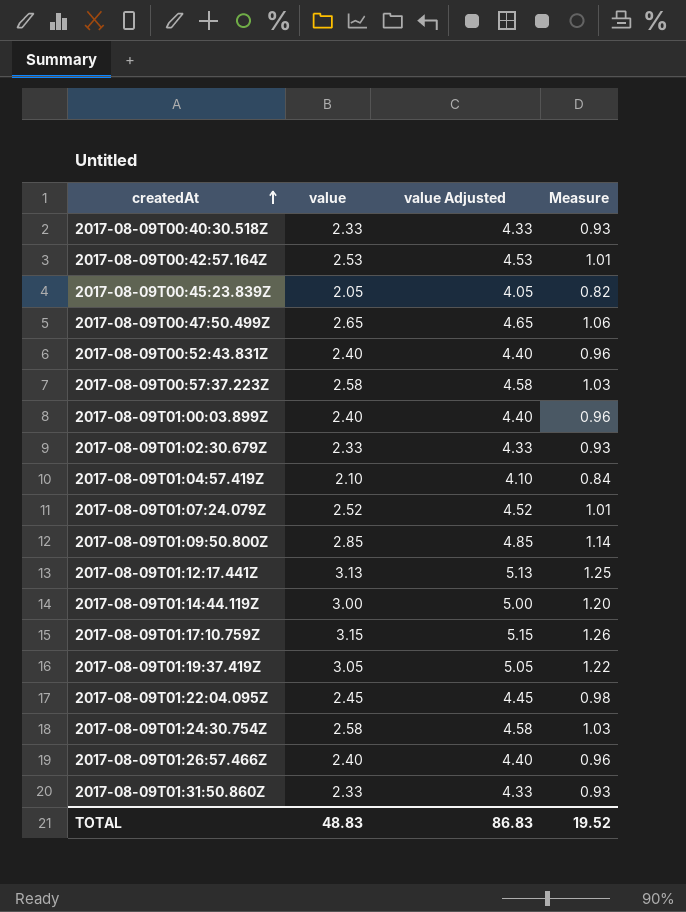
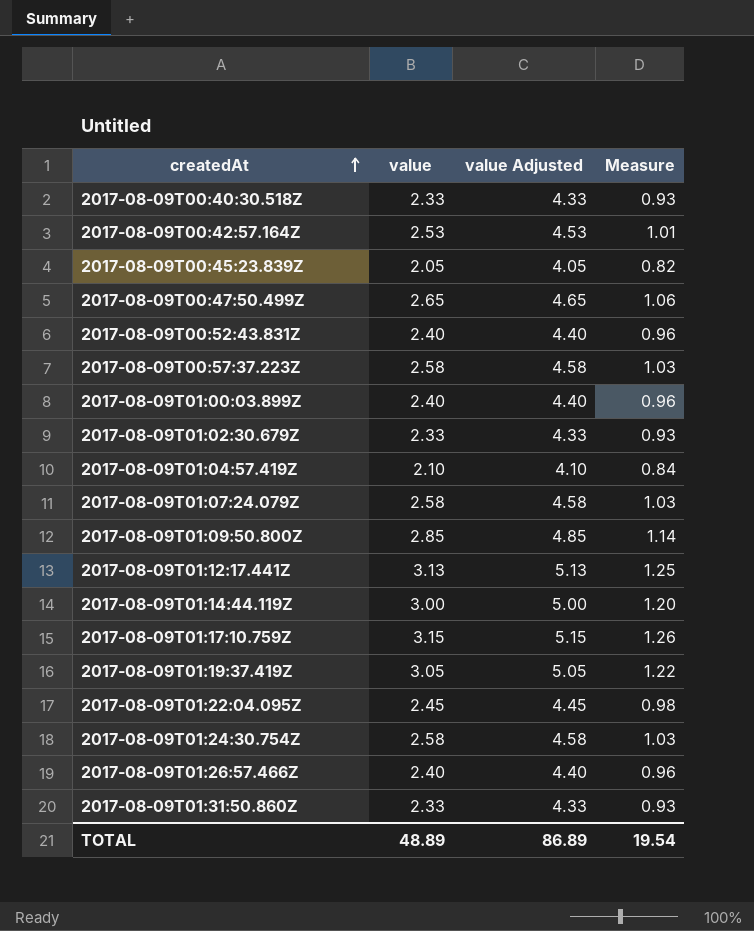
2017-08-09T01:07:24.079Z | value: 2.52 -> 2.58
2017-08-09T01:07:24.079Z | value Adjusted: 4.52 -> 4.58
2017-08-09T01:07:24.079Z | Measure: 1.01 -> 1.03
TOTAL | value: 48.83 -> 48.89
TOTAL | value Adjusted: 86.83 -> 86.89
TOTAL | Measure: 19.52 -> 19.54

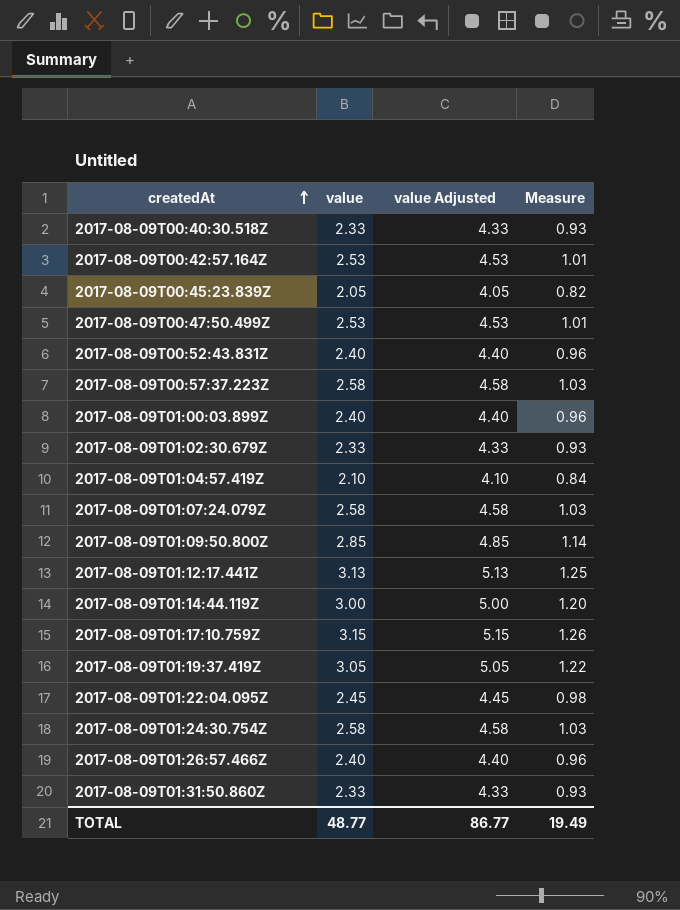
2017-08-09T00:47:50.499Z | value: 2.65 -> 2.53
2017-08-09T00:47:50.499Z | value Adjusted: 4.65 -> 4.53
2017-08-09T00:47:50.499Z | Measure: 1.06 -> 1.01
TOTAL | value: 48.89 -> 48.77
TOTAL | value Adjusted: 86.89 -> 86.77
TOTAL | Measure: 19.54 -> 19.49

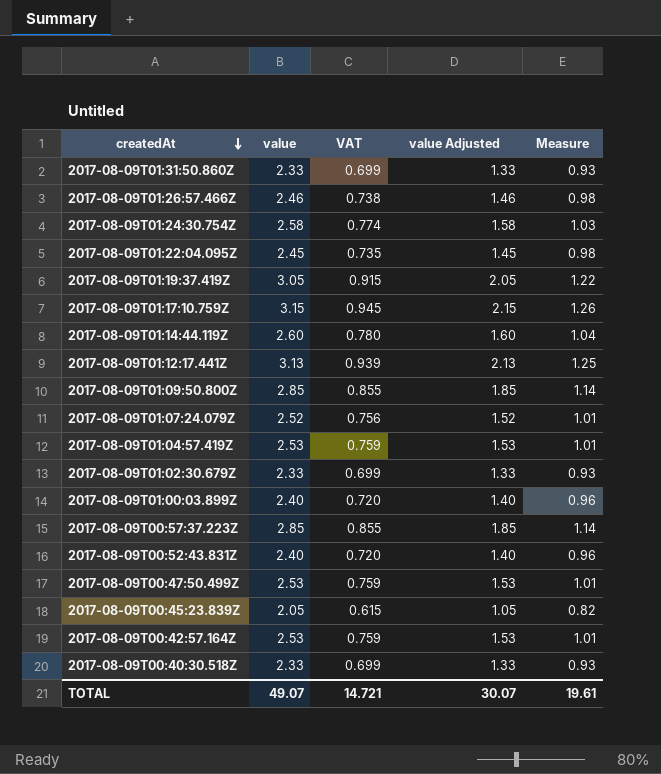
row order: createdAt ascending -> createdAt descending
column VAT | formula: none -> [value] * 0.3
column value Adjusted | formula: [value] + 2 -> [value] - 1
2017-08-09T01:26:57.466Z | value: 2.40 -> 2.46
2017-08-09T01:26:57.466Z | Measure: 0.96 -> 0.98
2017-08-09T01:14:44.119Z | value: 3.00 -> 2.60
2017-08-09T01:14:44.119Z | Measure: 1.20 -> 1.04
2017-08-09T01:07:24.079Z | value: 2.58 -> 2.52
2017-08-09T01:07:24.079Z | Measure: 1.03 -> 1.01
2017-08-09T01:04:57.419Z | value: 2.10 -> 2.53
2017-08-09T01:04:57.419Z | Measure: 0.84 -> 1.01
2017-08-09T00:57:37.223Z | value: 2.58 -> 2.85
2017-08-09T00:57:37.223Z | Measure: 1.03 -> 1.14
TOTAL | value: 48.77 -> 49.07
TOTAL | value Adjusted: 86.77 -> 30.07
TOTAL | Measure: 19.49 -> 19.61

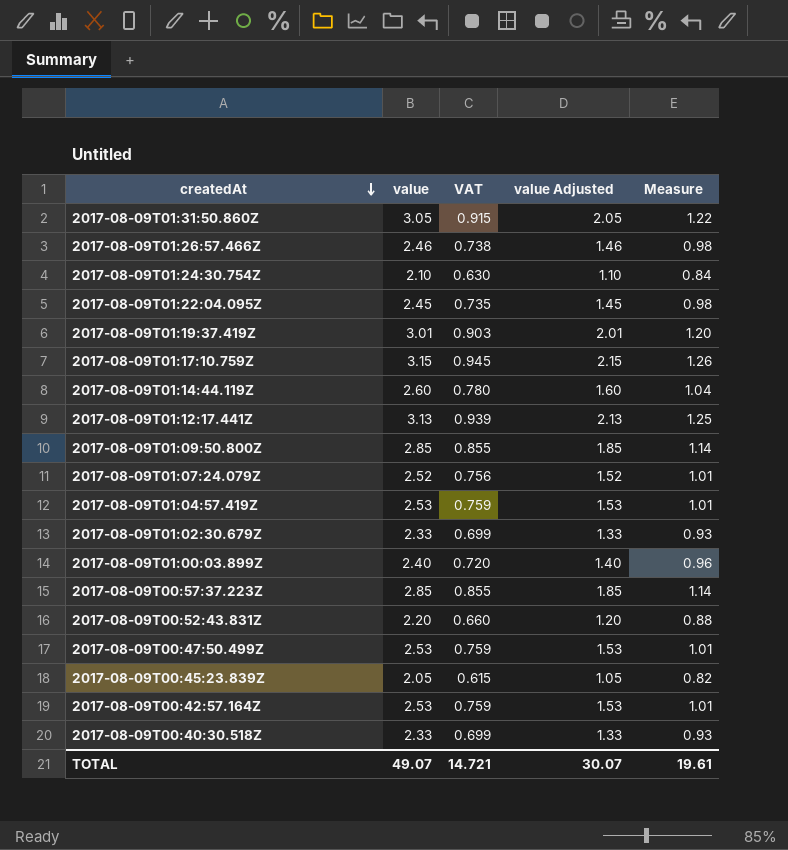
2017-08-09T01:31:50.860Z | value: 2.33 -> 3.05
2017-08-09T01:31:50.860Z | VAT: 0.699 -> 0.915
2017-08-09T01:31:50.860Z | value Adjusted: 1.33 -> 2.05
2017-08-09T01:31:50.860Z | Measure: 0.93 -> 1.22
2017-08-09T01:24:30.754Z | value: 2.58 -> 2.10
2017-08-09T01:24:30.754Z | VAT: 0.774 -> 0.630
2017-08-09T01:24:30.754Z | value Adjusted: 1.58 -> 1.10
2017-08-09T01:24:30.754Z | Measure: 1.03 -> 0.84
2017-08-09T01:19:37.419Z | value: 3.05 -> 3.01
2017-08-09T01:19:37.419Z | VAT: 0.915 -> 0.903
2017-08-09T01:19:37.419Z | value Adjusted: 2.05 -> 2.01
2017-08-09T01:19:37.419Z | Measure: 1.22 -> 1.20
2017-08-09T00:52:43.831Z | value: 2.40 -> 2.20
2017-08-09T00:52:43.831Z | VAT: 0.720 -> 0.660
2017-08-09T00:52:43.831Z | value Adjusted: 1.40 -> 1.20
2017-08-09T00:52:43.831Z | Measure: 0.96 -> 0.88

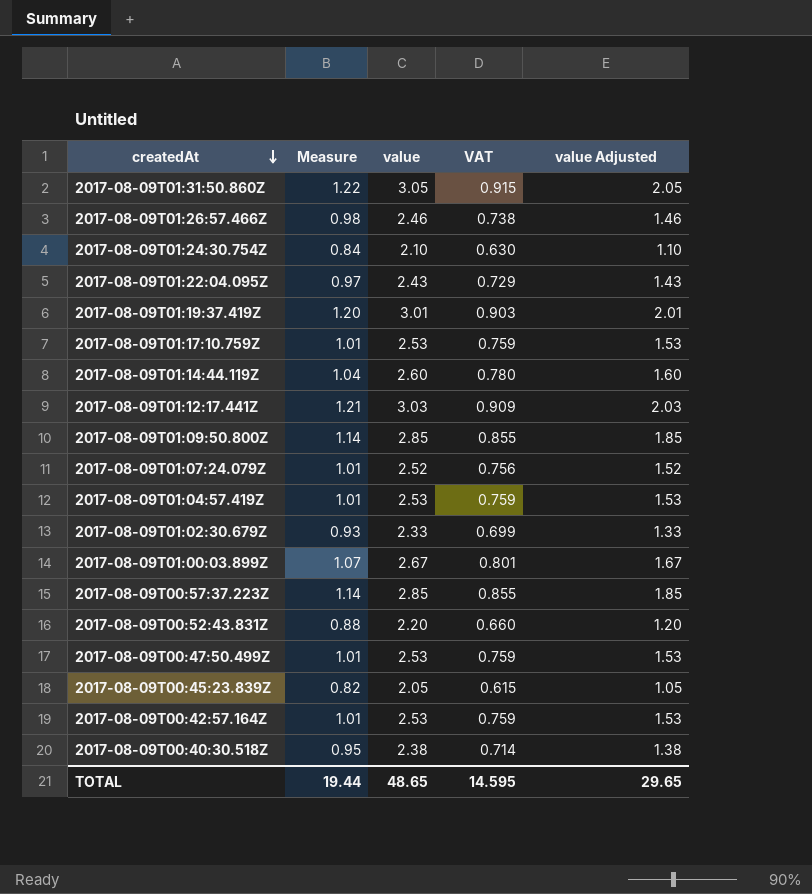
column Measure | position: 5 -> 2
2017-08-09T01:22:04.095Z | Measure: 0.98 -> 0.97
2017-08-09T01:22:04.095Z | value: 2.45 -> 2.43
2017-08-09T01:22:04.095Z | VAT: 0.735 -> 0.729
2017-08-09T01:22:04.095Z | value Adjusted: 1.45 -> 1.43
2017-08-09T01:17:10.759Z | Measure: 1.26 -> 1.01
2017-08-09T01:17:10.759Z | value: 3.15 -> 2.53
2017-08-09T01:17:10.759Z | VAT: 0.945 -> 0.759
2017-08-09T01:17:10.759Z | value Adjusted: 2.15 -> 1.53
2017-08-09T01:12:17.441Z | Measure: 1.25 -> 1.21
2017-08-09T01:12:17.441Z | value: 3.13 -> 3.03
2017-08-09T01:12:17.441Z | VAT: 0.939 -> 0.909
2017-08-09T01:12:17.441Z | value Adjusted: 2.13 -> 2.03
2017-08-09T01:00:03.899Z | Measure: 0.96 -> 1.07
2017-08-09T01:00:03.899Z | value: 2.40 -> 2.67
2017-08-09T01:00:03.899Z | VAT: 0.720 -> 0.801
2017-08-09T01:00:03.899Z | value Adjusted: 1.40 -> 1.67
2017-08-09T00:40:30.518Z | Measure: 0.93 -> 0.95
2017-08-09T00:40:30.518Z | value: 2.33 -> 2.38
2017-08-09T00:40:30.518Z | VAT: 0.699 -> 0.714
2017-08-09T00:40:30.518Z | value Adjusted: 1.33 -> 1.38
TOTAL | Measure: 19.61 -> 19.44
TOTAL | value: 49.07 -> 48.65
TOTAL | VAT: 14.721 -> 14.595
TOTAL | value Adjusted: 30.07 -> 29.65

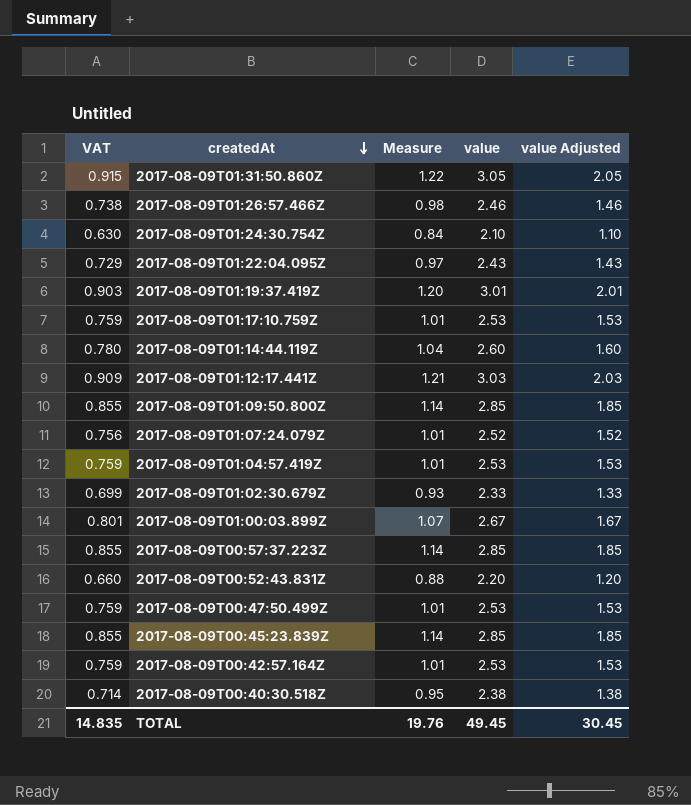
column VAT | position: 4 -> 1
2017-08-09T00:45:23.839Z | VAT: 0.615 -> 0.855
2017-08-09T00:45:23.839Z | Measure: 0.82 -> 1.14
2017-08-09T00:45:23.839Z | value: 2.05 -> 2.85
2017-08-09T00:45:23.839Z | value Adjusted: 1.05 -> 1.85
TOTAL | VAT: 14.595 -> 14.835
TOTAL | Measure: 19.44 -> 19.76
TOTAL | value: 48.65 -> 49.45
TOTAL | value Adjusted: 29.65 -> 30.45

